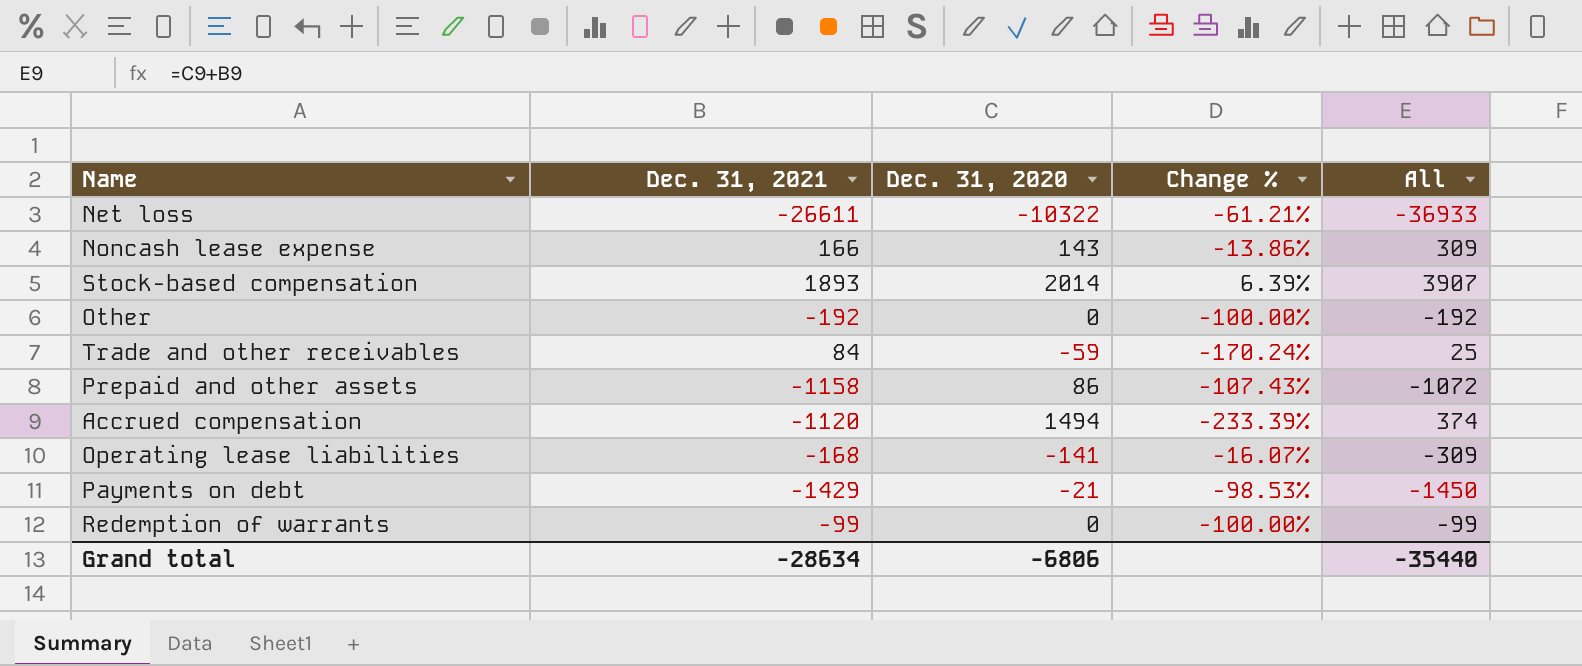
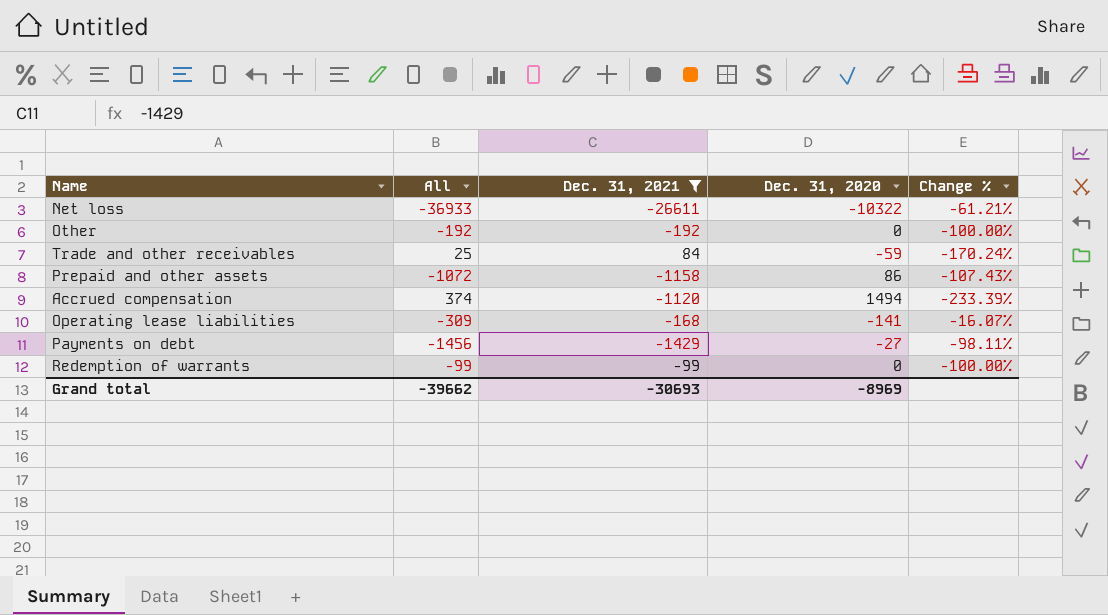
filter: none -> Dec. 31, 2021 <= 84
column All | position: 5 -> 2
Payments on debt | All: -1450 -> -1456
Payments on debt | Dec. 31, 2020: -21 -> -27
Payments on debt | Change %: -98.53% -> -98.11%
Grand total | All: -35440 -> -39662
Grand total | Dec. 31, 2021: -28634 -> -30693
Grand total | Dec. 31, 2020: -6806 -> -8969

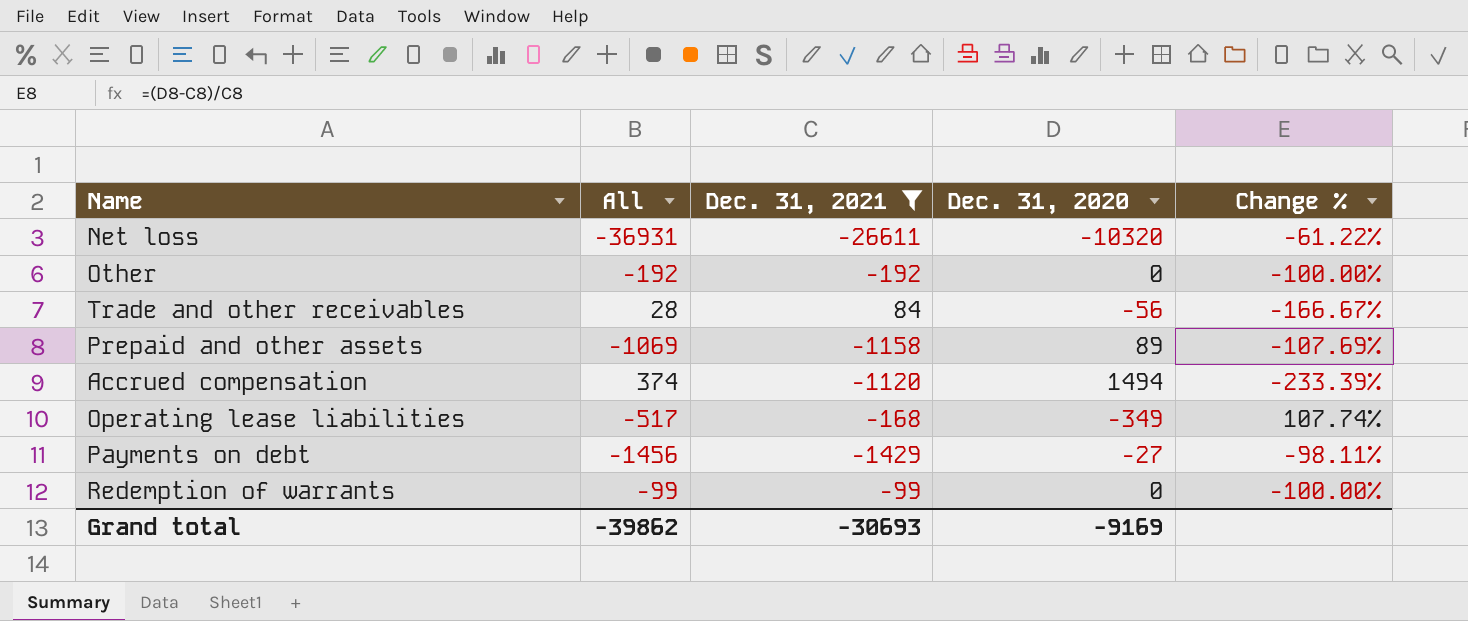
Net loss | All: -36933 -> -36931
Net loss | Dec. 31, 2020: -10322 -> -10320
Net loss | Change %: -61.21% -> -61.22%
Trade and other receivables | All: 25 -> 28
Trade and other receivables | Dec. 31, 2020: -59 -> -56
Trade and other receivables | Change %: -170.24% -> -166.67%
Prepaid and other assets | All: -1072 -> -1069
Prepaid and other assets | Dec. 31, 2020: 86 -> 89
Prepaid and other assets | Change %: -107.43% -> -107.69%
Operating lease liabilities | All: -309 -> -517
Operating lease liabilities | Dec. 31, 2020: -141 -> -349
Operating lease liabilities | Change %: -16.07% -> 107.74%
Grand total | All: -39662 -> -39862
Grand total | Dec. 31, 2020: -8969 -> -9169

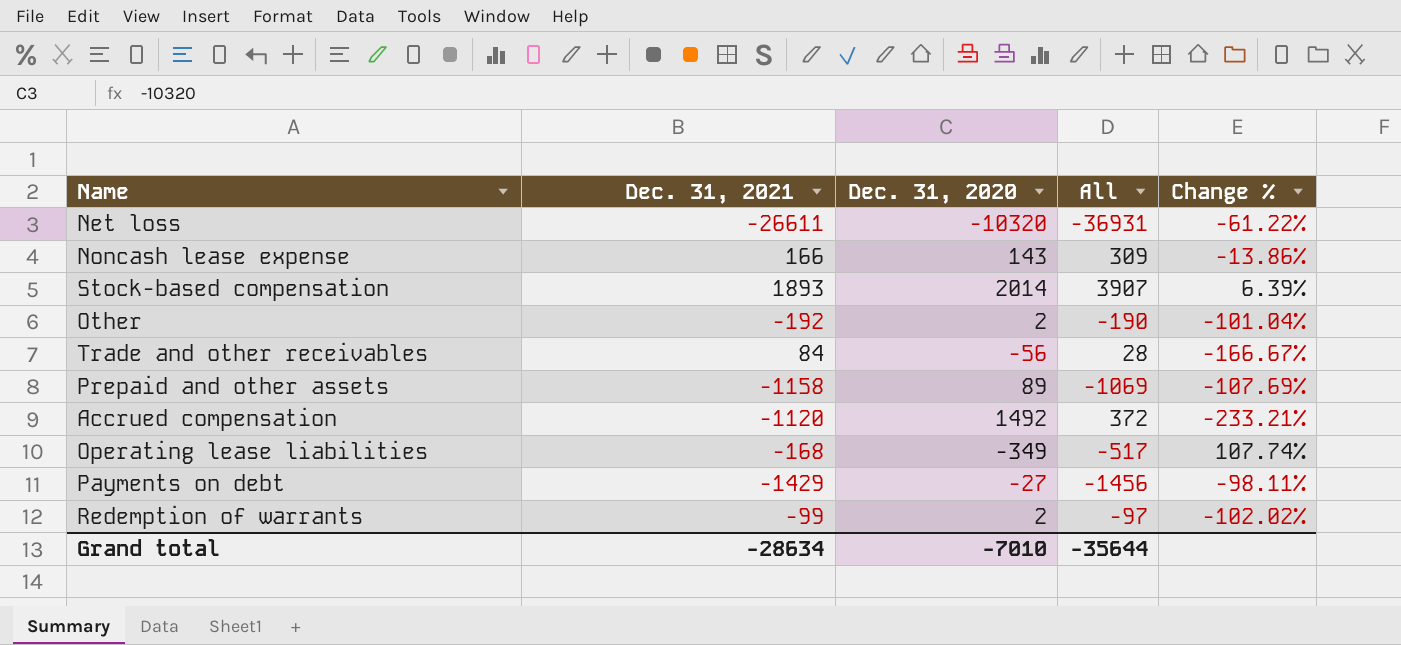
filter: Dec. 31, 2021 <= 84 -> none
column All | position: 2 -> 4
Other | Dec. 31, 2020: 0 -> 2
Other | All: -192 -> -190
Other | Change %: -100.00% -> -101.04%
Accrued compensation | Dec. 31, 2020: 1494 -> 1492
Accrued compensation | All: 374 -> 372
Accrued compensation | Change %: -233.39% -> -233.21%
Redemption of warrants | Dec. 31, 2020: 0 -> 2
Redemption of warrants | All: -99 -> -97
Redemption of warrants | Change %: -100.00% -> -102.02%
Grand total | Dec. 31, 2021: -30693 -> -28634
Grand total | Dec. 31, 2020: -9169 -> -7010
Grand total | All: -39862 -> -35644

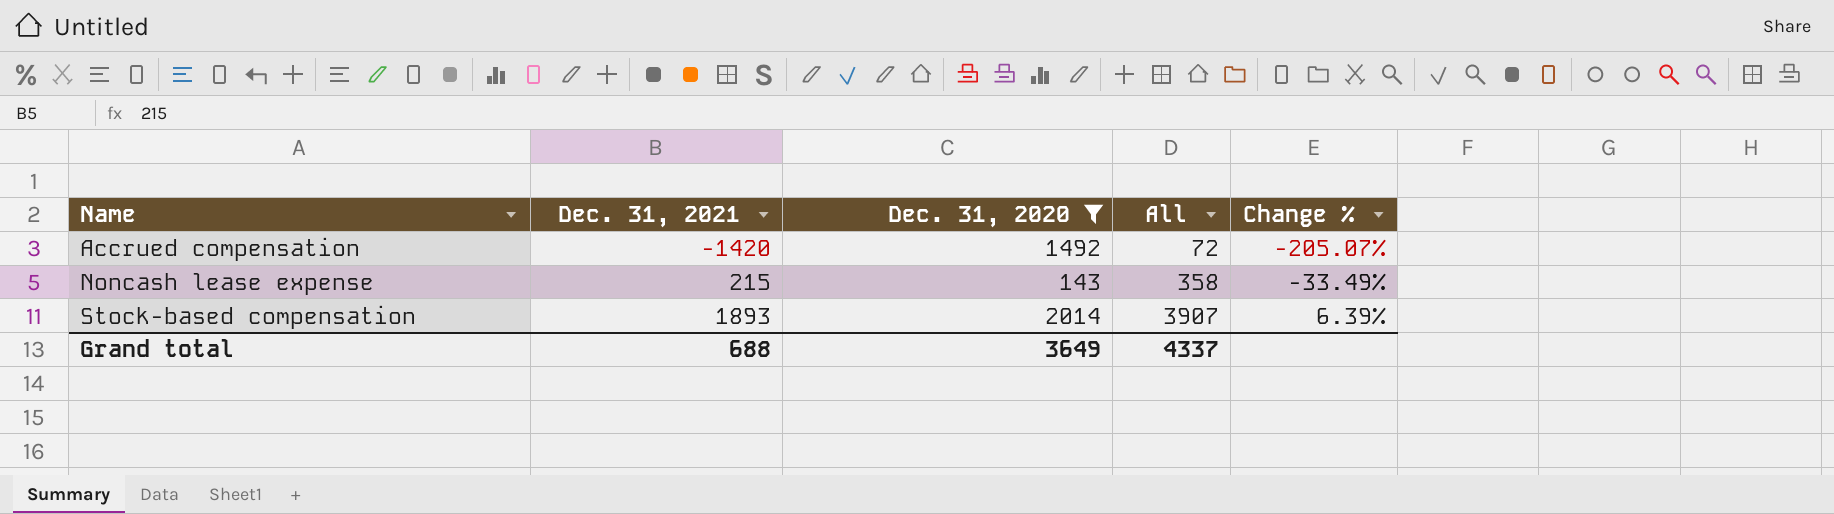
filter: none -> Dec. 31, 2020 >= 143
row order: none -> Name ascending
Accrued compensation | Dec. 31, 2021: -1120 -> -1420
Accrued compensation | All: 372 -> 72
Accrued compensation | Change %: -233.21% -> -205.07%
Noncash lease expense | Dec. 31, 2021: 166 -> 215
Noncash lease expense | All: 309 -> 358
Noncash lease expense | Change %: -13.86% -> -33.49%
Grand total | Dec. 31, 2021: -28634 -> 688
Grand total | Dec. 31, 2020: -7010 -> 3649
Grand total | All: -35644 -> 4337

